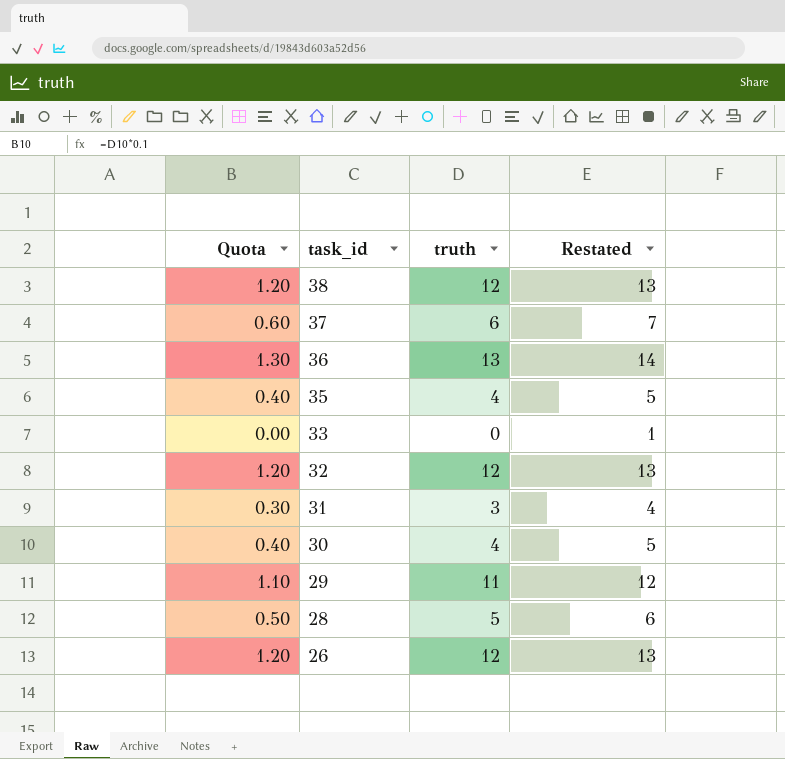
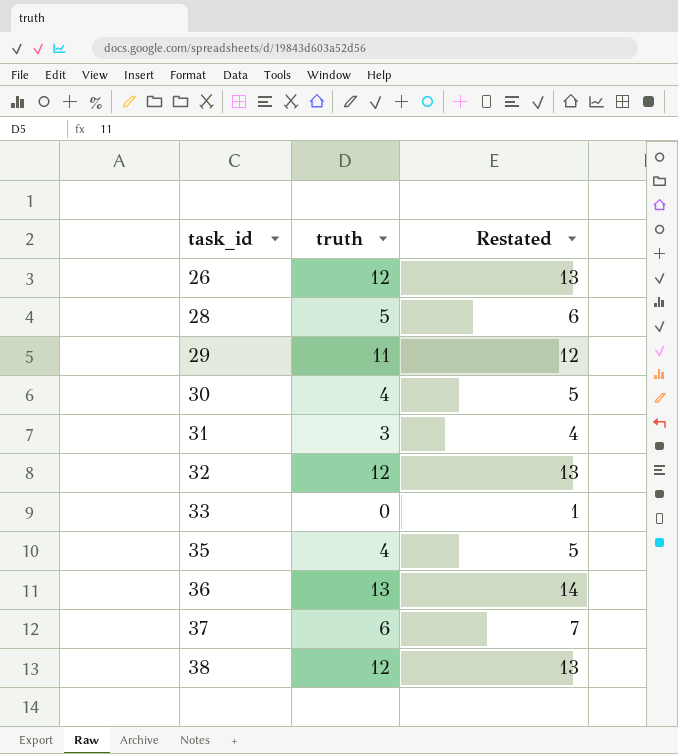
row order: task_id descending -> task_id ascending
column Quota | formula: [truth] * 0.1 -> none

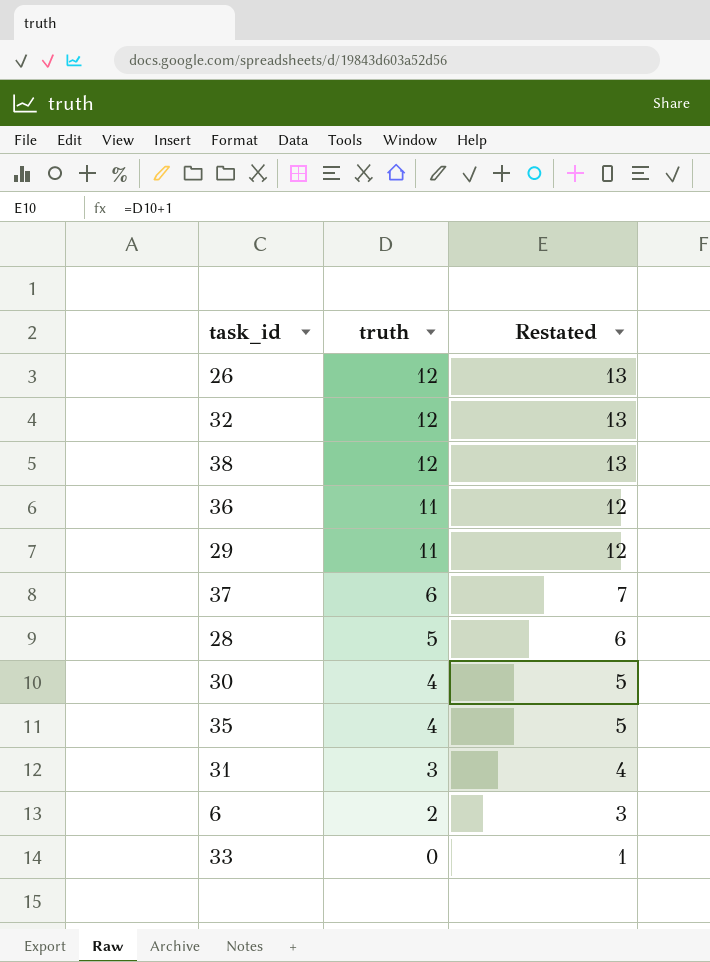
row order: task_id ascending -> truth descending
36 | truth: 13 -> 11
36 | Restated: 14 -> 12
row 6: none -> 2 | 3

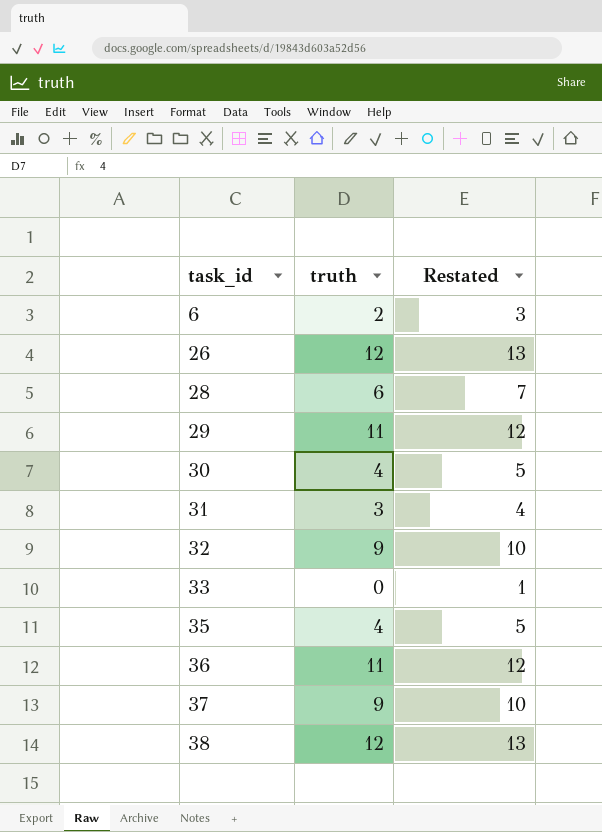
row order: truth descending -> task_id ascending
28 | truth: 5 -> 6
28 | Restated: 6 -> 7
32 | truth: 12 -> 9
32 | Restated: 13 -> 10
37 | truth: 6 -> 9
37 | Restated: 7 -> 10

